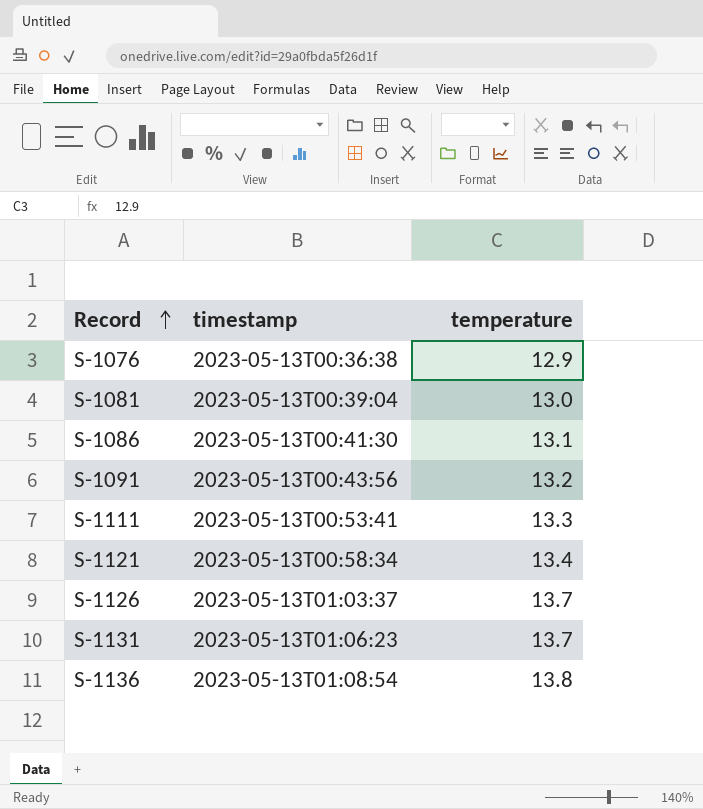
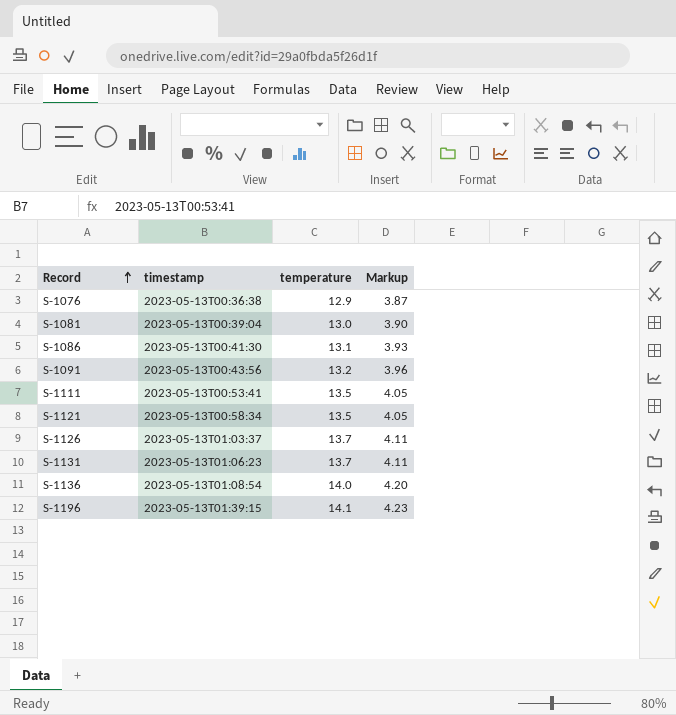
column Markup | formula: none -> [temperature] * 0.3
S-1111 | temperature: 13.3 -> 13.5
S-1121 | temperature: 13.4 -> 13.5
S-1136 | temperature: 13.8 -> 14.0
row S-1196: none -> 2023-05-13T01:39:15 | 14.1 | 4.23

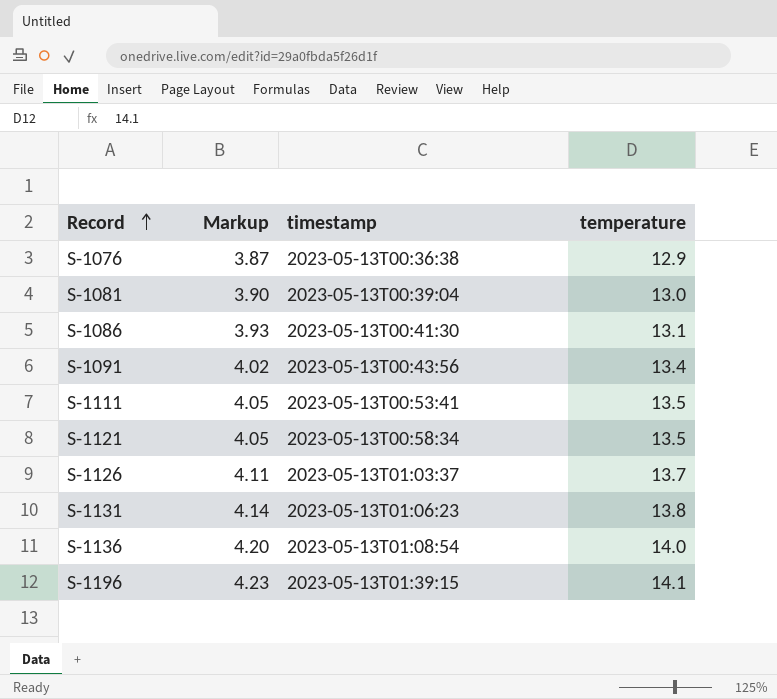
column Markup | position: 4 -> 2
S-1091 | Markup: 3.96 -> 4.02
S-1091 | temperature: 13.2 -> 13.4
S-1131 | Markup: 4.11 -> 4.14
S-1131 | temperature: 13.7 -> 13.8

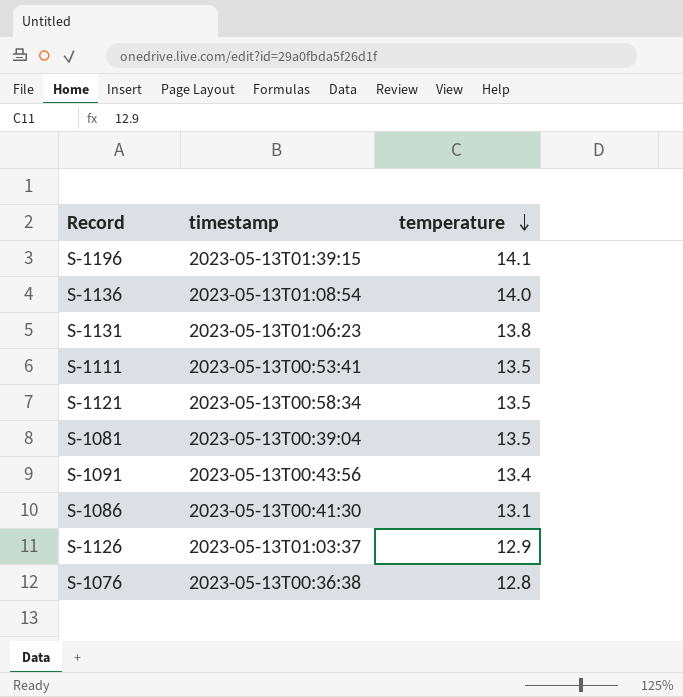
row order: Record ascending -> temperature descending
column Markup | formula: [temperature] * 0.3 -> none
S-1081 | temperature: 13.0 -> 13.5
S-1126 | temperature: 13.7 -> 12.9
S-1076 | temperature: 12.9 -> 12.8

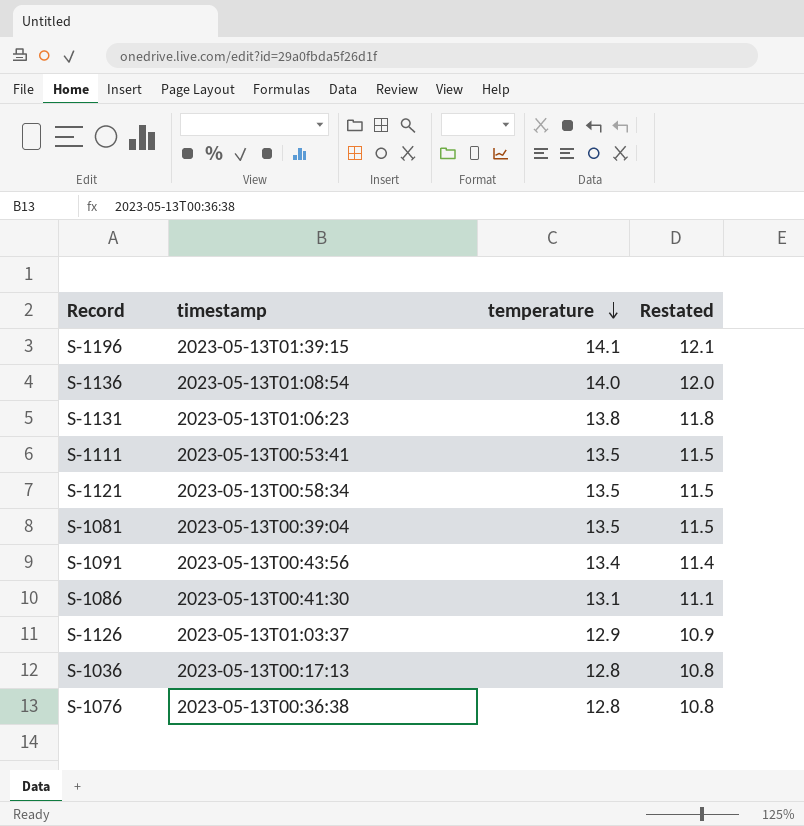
column Restated | formula: none -> [temperature] - 2
row S-1036: none -> 2023-05-13T00:17:13 | 12.8 | 10.8

